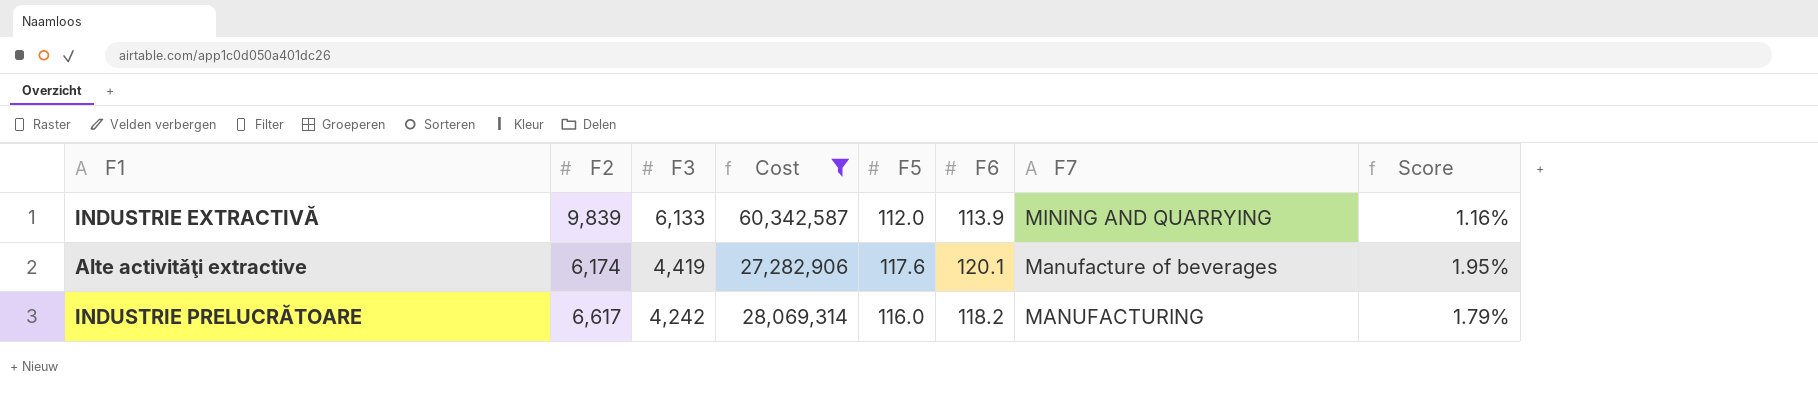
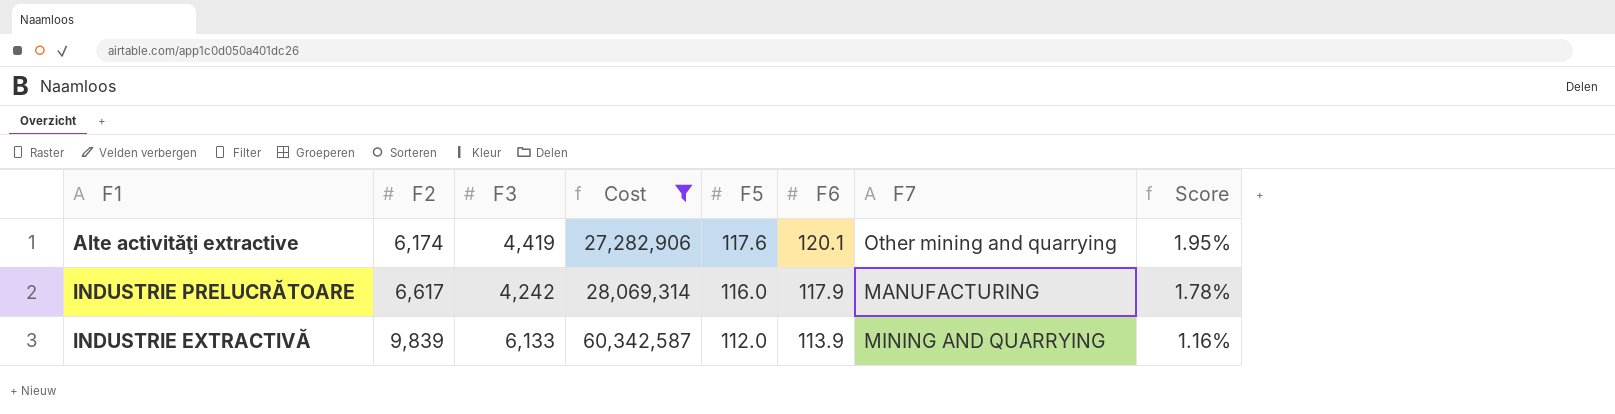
row order: F3 descending -> F2 ascending
Alte activitǎţi extractive | F7: Manufacture of beverages -> Other mining and quarrying
INDUSTRIE PRELUCRĂTOARE | F6: 118.2 -> 117.9
INDUSTRIE PRELUCRĂTOARE | Score: 1.79% -> 1.78%

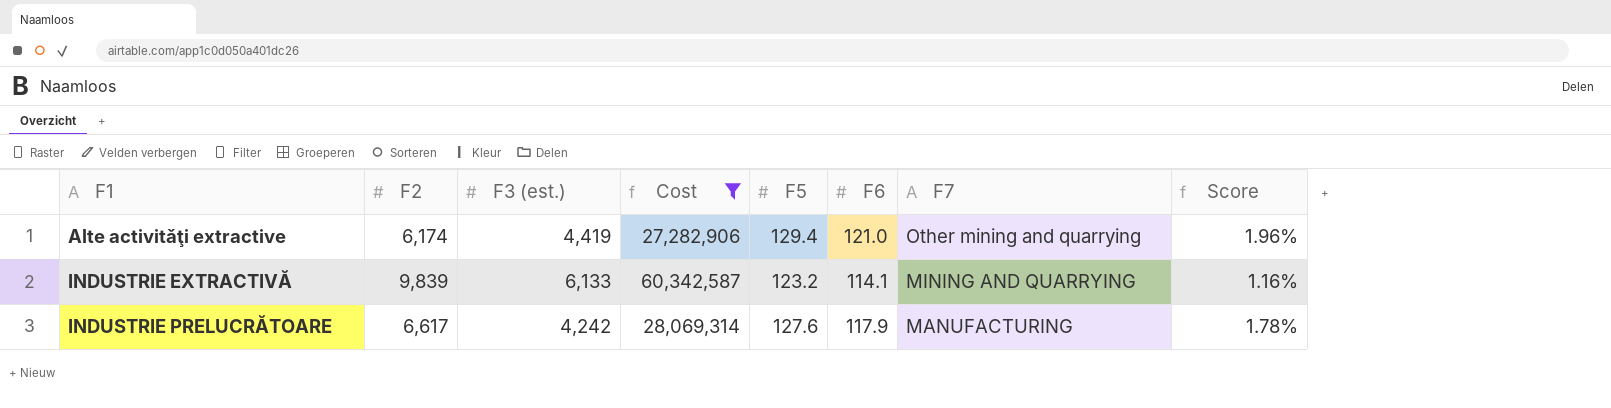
row order: F2 ascending -> F1 ascending
column name: F3 -> F3 (est.)
Alte activitǎţi extractive | F5: 117.6 -> 129.4
Alte activitǎţi extractive | F6: 120.1 -> 121.0
Alte activitǎţi extractive | Score: 1.95% -> 1.96%
INDUSTRIE EXTRACTIVĂ | F5: 112.0 -> 123.2
INDUSTRIE EXTRACTIVĂ | F6: 113.9 -> 114.1
INDUSTRIE PRELUCRĂTOARE | F5: 116.0 -> 127.6

